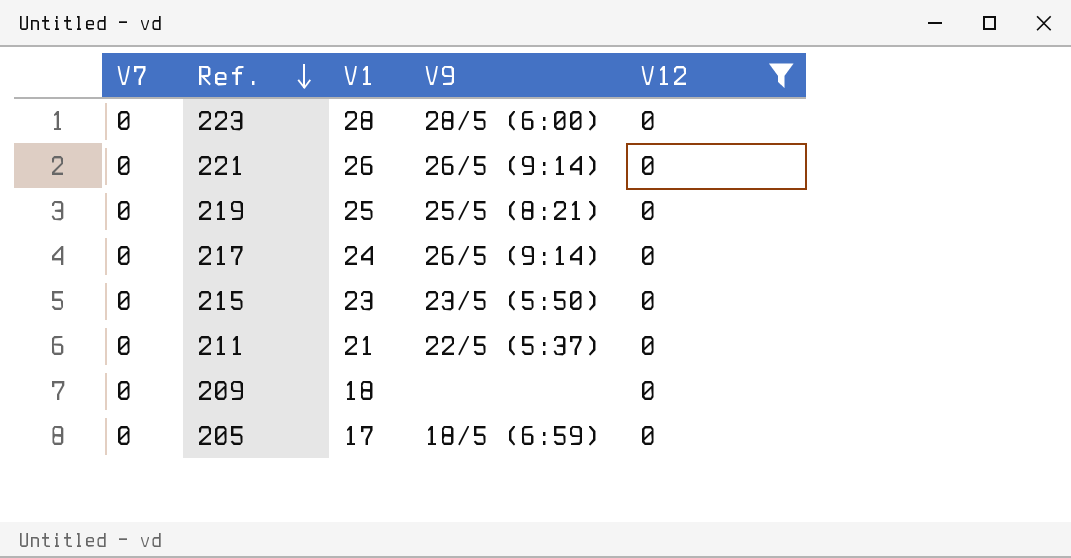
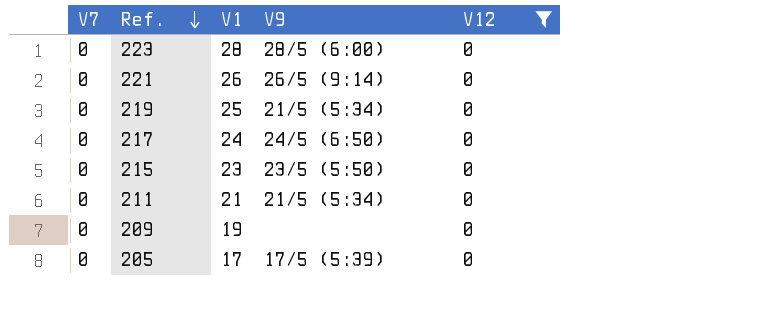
219 | V9: 25/5 (8:21) -> 21/5 (5:34)
217 | V9: 26/5 (9:14) -> 24/5 (6:50)
211 | V9: 22/5 (5:37) -> 21/5 (5:34)
209 | V1: 18 -> 19
205 | V9: 18/5 (6:59) -> 17/5 (5:39)

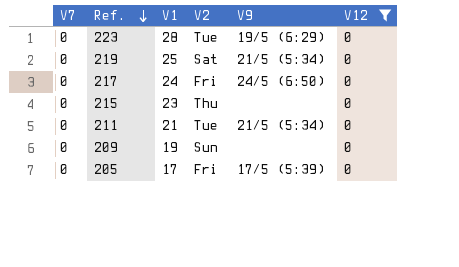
column V2 | position: none -> 4
row 221: 0 | 26 | 26/5 (9:14) | 0 -> none
223 | V9: 28/5 (6:00) -> 19/5 (6:29)
215 | V9: 23/5 (5:50) -> none

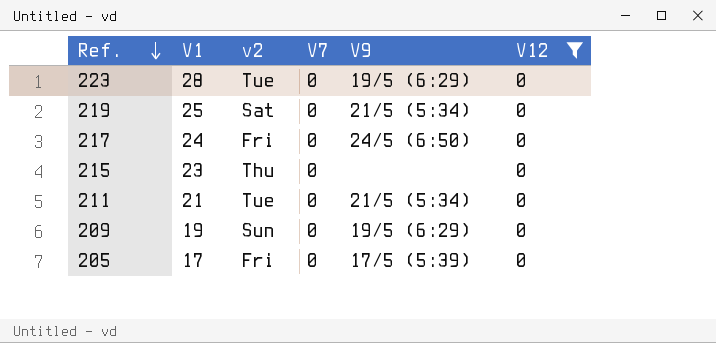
column name: V2 -> v2
column V7 | position: 1 -> 4
209 | V9: none -> 19/5 (6:29)

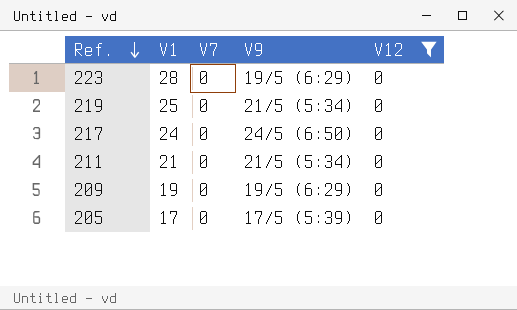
column v2 | position: 3 -> none
row 215: 23 | Thu | 0 | none | 0 -> none

